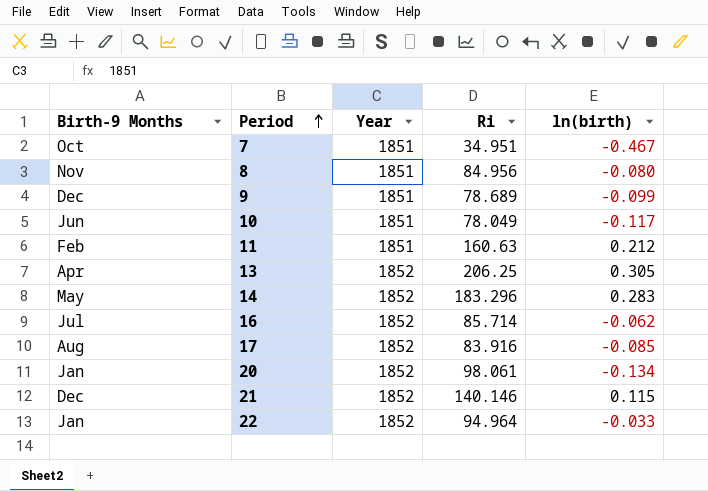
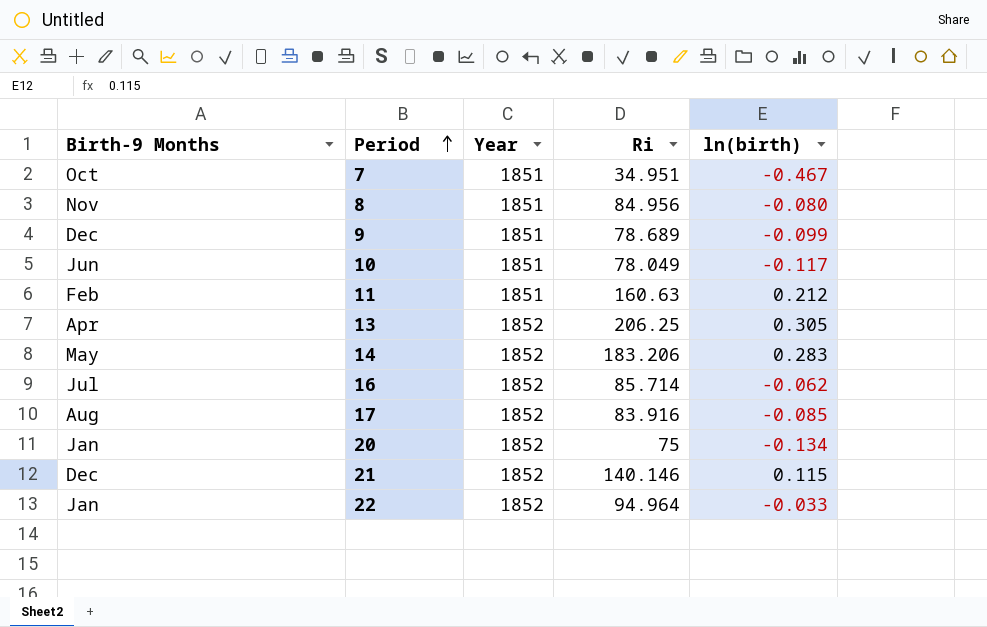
14 | Ri: 183.296 -> 183.206
20 | Ri: 98.061 -> 75

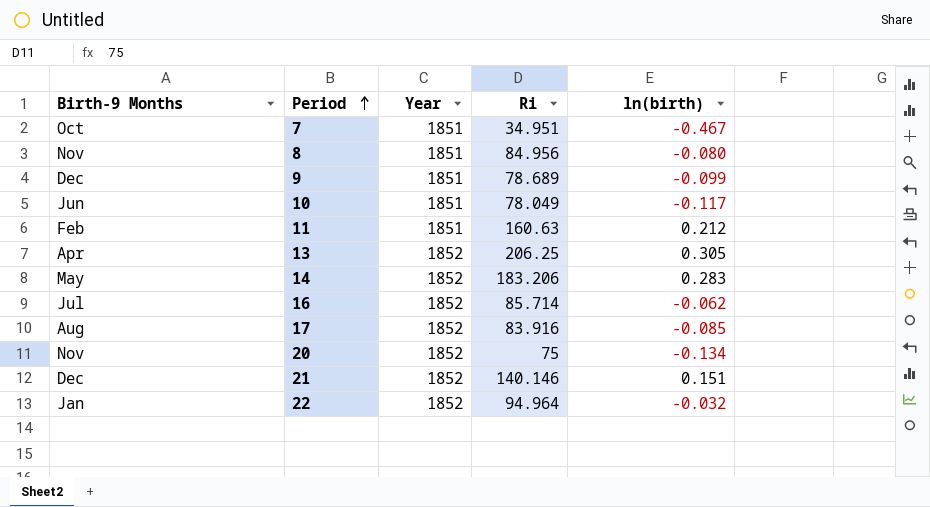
20 | Birth-9 Months: Jan -> Nov
21 | ln(birth): 0.115 -> 0.151
22 | ln(birth): -0.033 -> -0.032

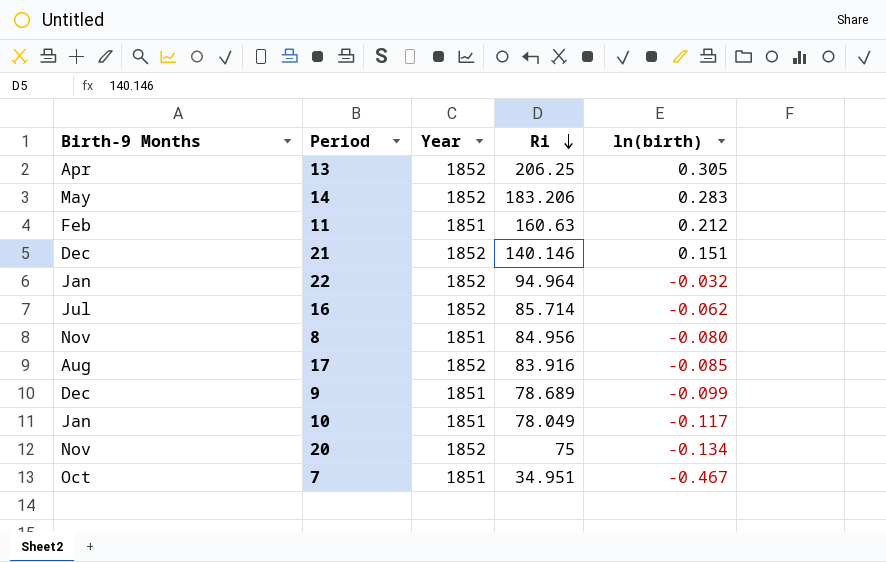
row order: Period ascending -> Ri descending
10 | Birth-9 Months: Jun -> Jan

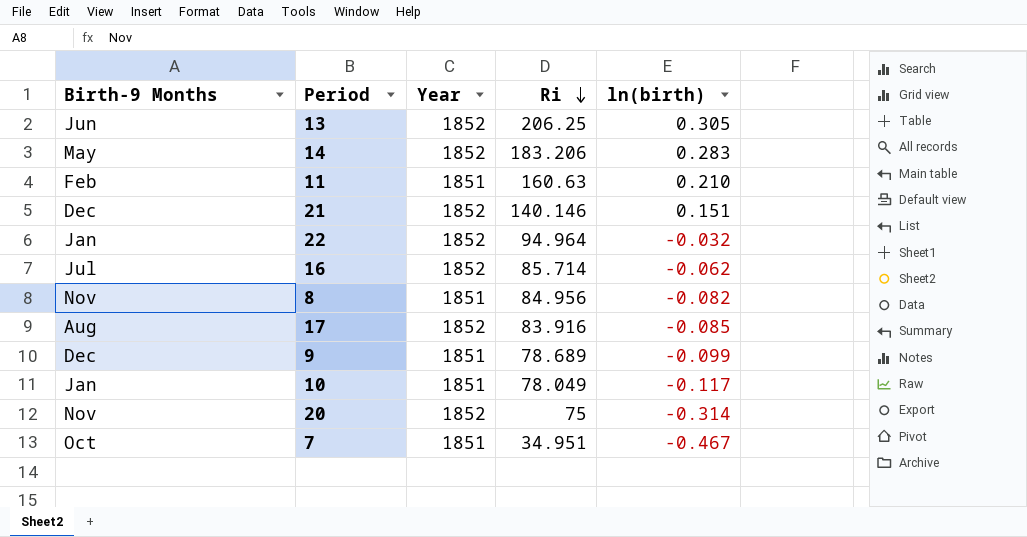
13 | Birth-9 Months: Apr -> Jun
11 | ln(birth): 0.212 -> 0.210
8 | ln(birth): -0.080 -> -0.082
20 | ln(birth): -0.134 -> -0.314

